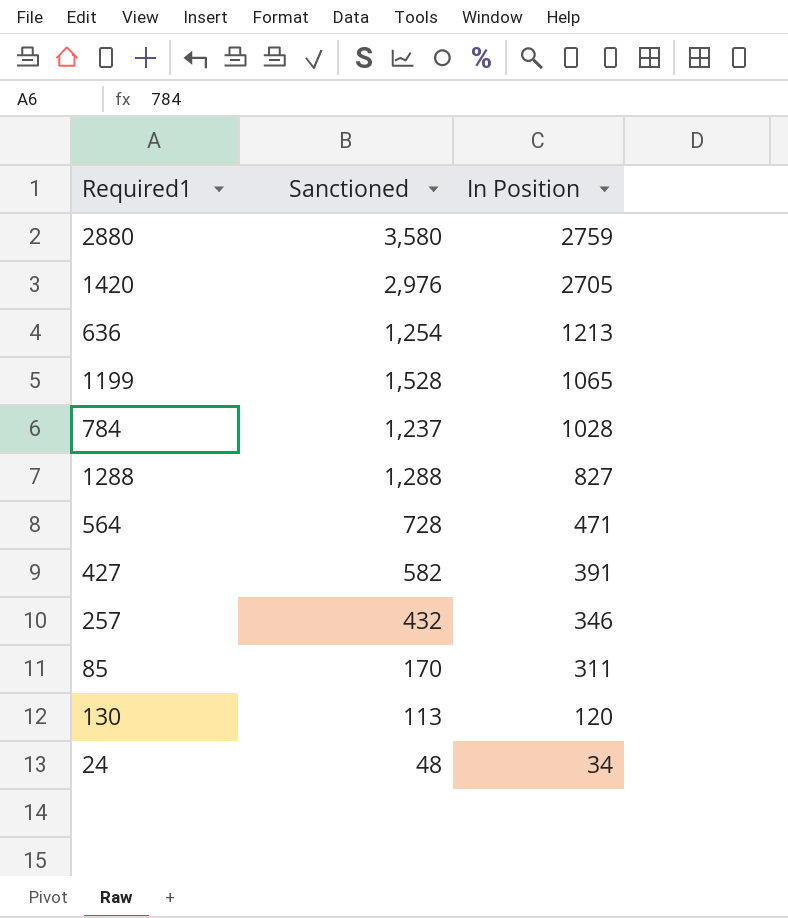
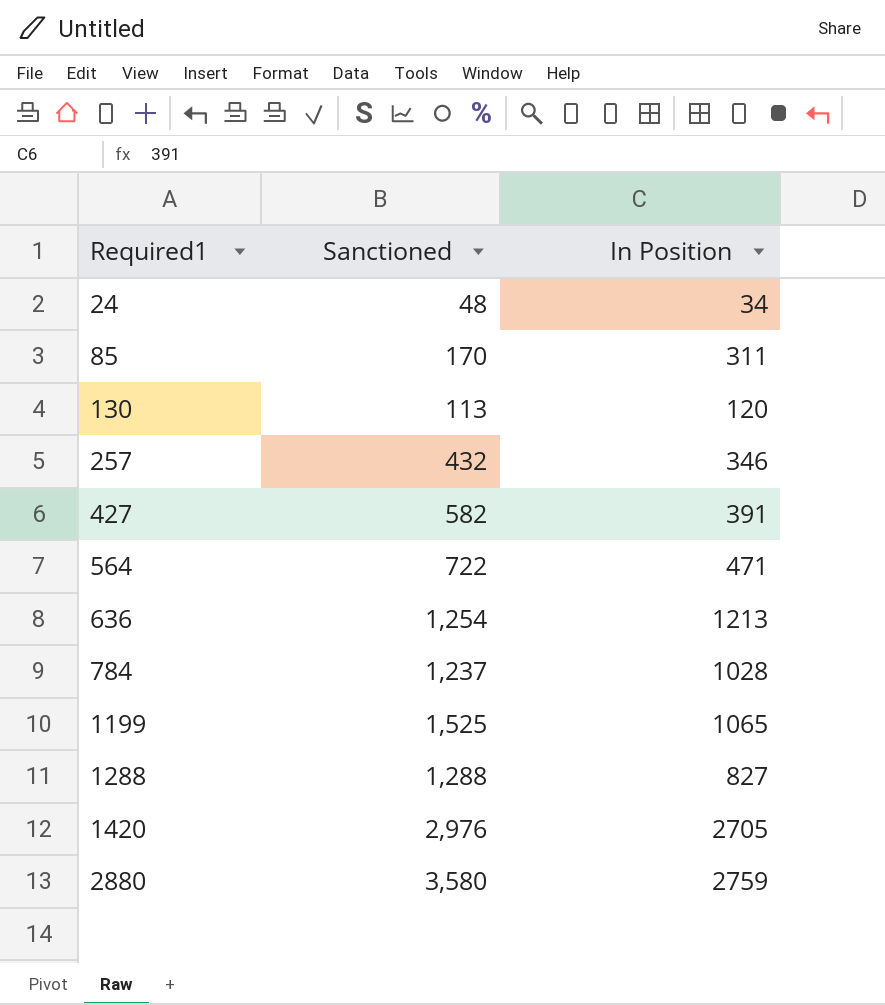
row order: In Position descending -> Required1 ascending
564 | Sanctioned: 728 -> 722
1199 | Sanctioned: 1,528 -> 1,525

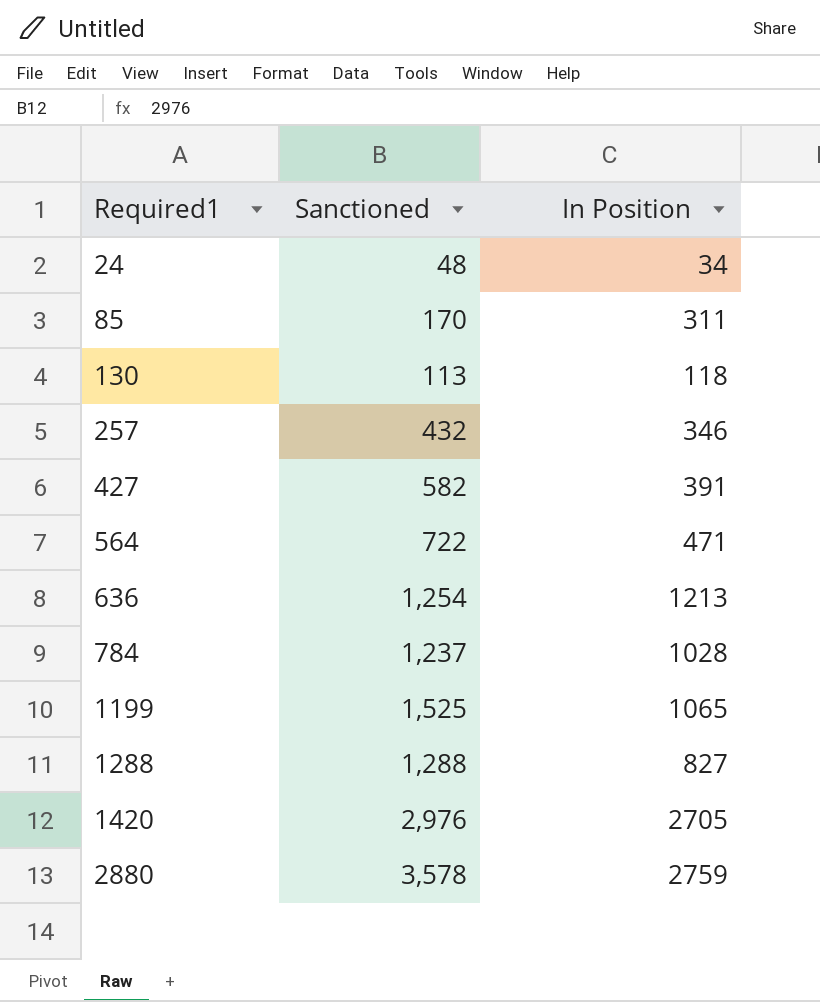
130 | In Position: 120 -> 118
2880 | Sanctioned: 3,580 -> 3,578

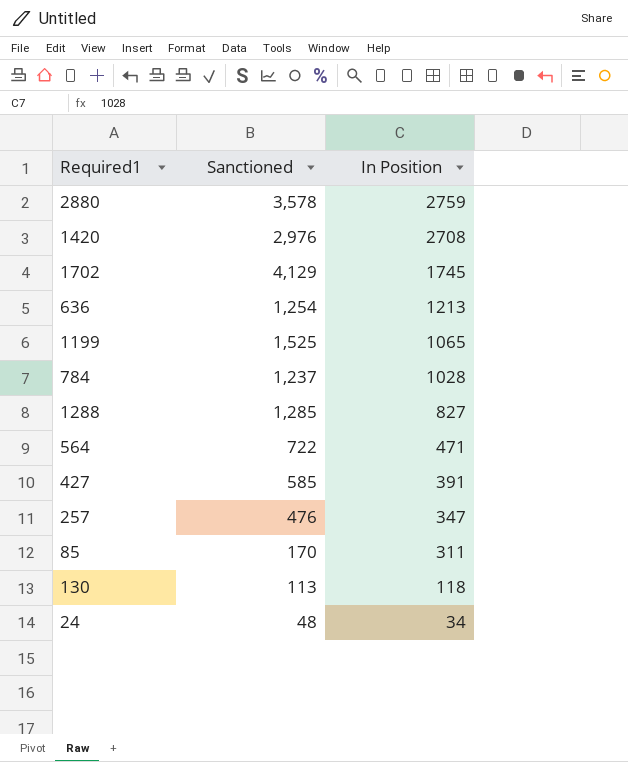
row order: Required1 ascending -> In Position descending
1420 | In Position: 2705 -> 2708
row 1702: none -> 4,129 | 1745
1288 | Sanctioned: 1,288 -> 1,285
427 | Sanctioned: 582 -> 585
257 | Sanctioned: 432 -> 476
257 | In Position: 346 -> 347

